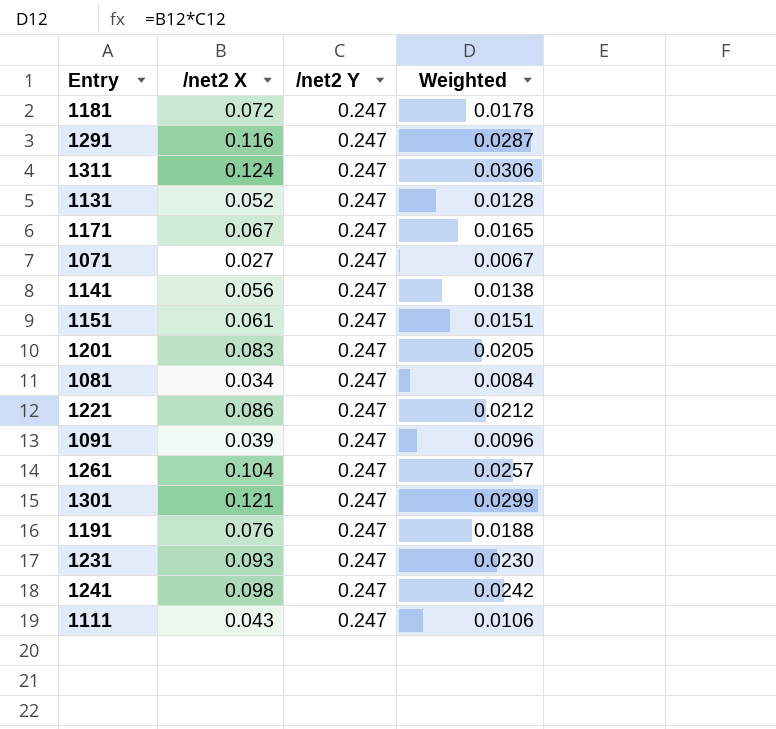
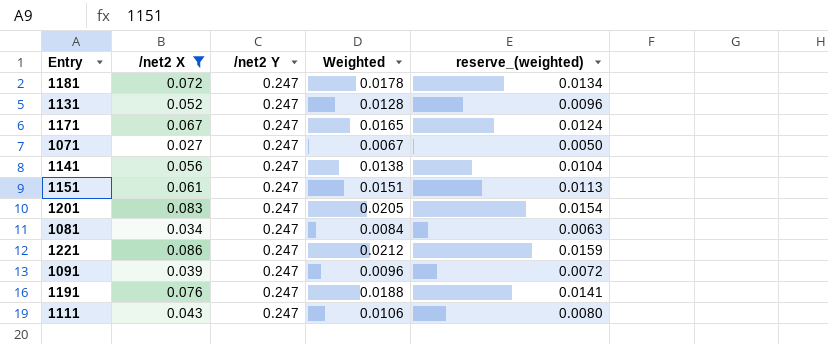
filter: none -> /net2 X <= 0.086
column reserve_(weighted) | formula: none -> [Weighted] * 0.75

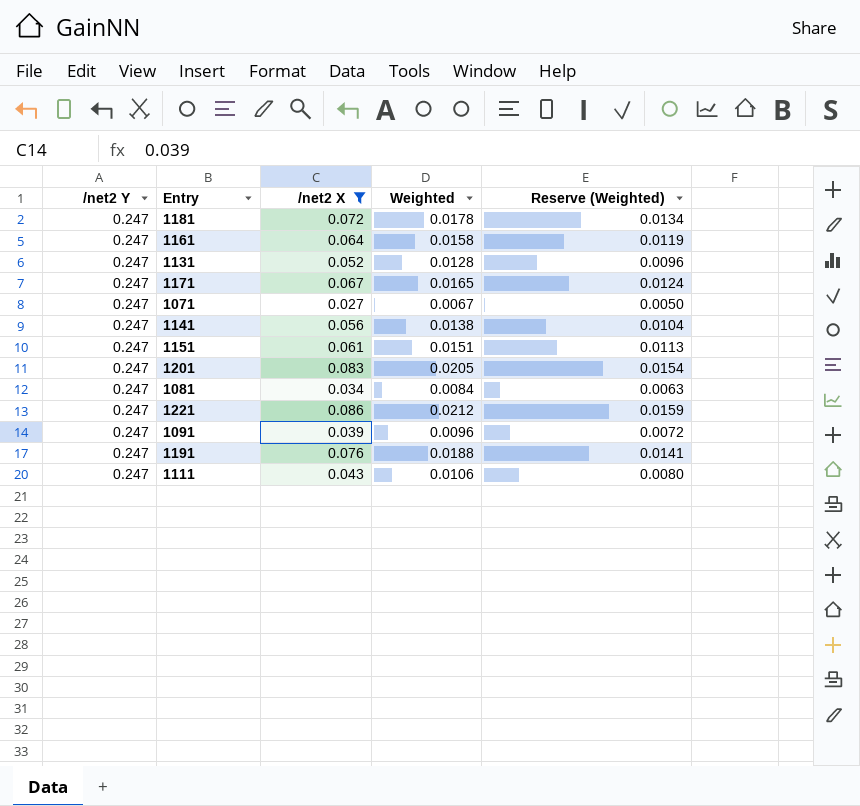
column /net2 Y | position: 3 -> 1
column name: reserve_(weighted) -> Reserve (Weighted)
row 1161: none -> 0.247 | 0.064 | 0.0158 | 0.0119

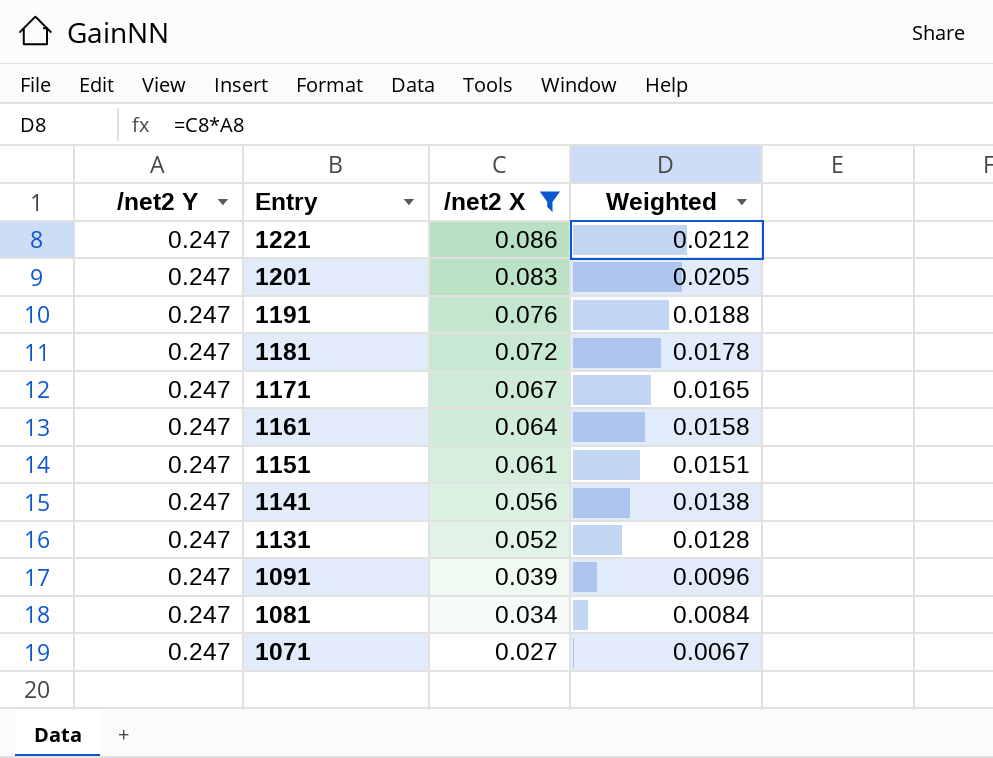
row order: none -> Entry descending
column Reserve (Weighted) | formula: [Weighted] * 0.75 -> none
row 1111: 0.247 | 0.043 | 0.0106 | 0.0080 -> none

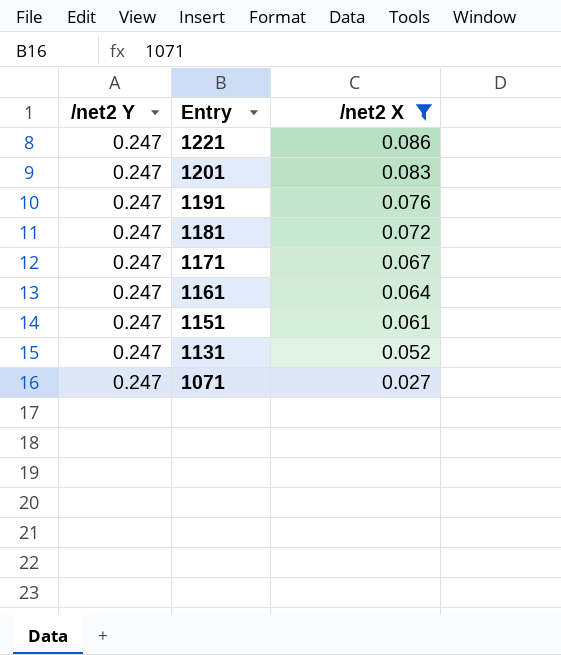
column Weighted | formula: [/net2 Y] * [/net2 X] -> none
row 1141: 0.247 | 0.056 | 0.0138 -> none
row 1091: 0.247 | 0.039 | 0.0096 -> none
row 1081: 0.247 | 0.034 | 0.0084 -> none

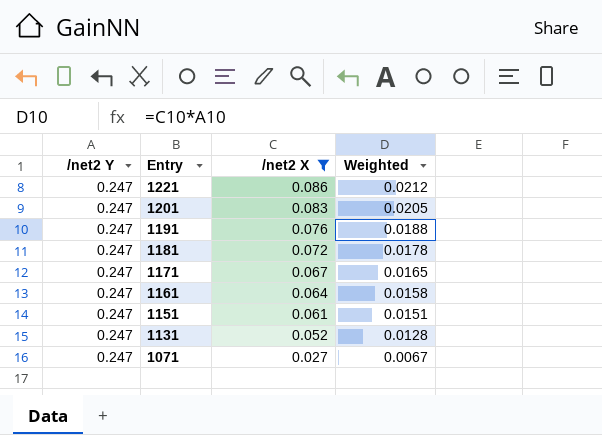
column Weighted | formula: none -> [/net2 Y] * [/net2 X]

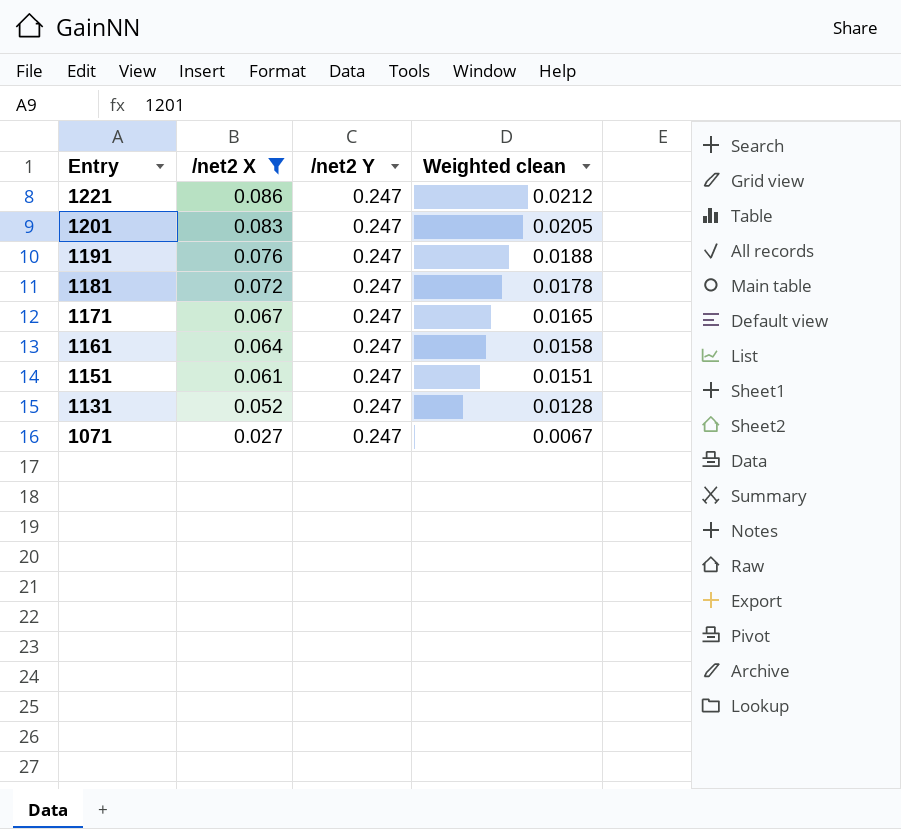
column /net2 Y | position: 1 -> 3
column name: Weighted -> Weighted clean

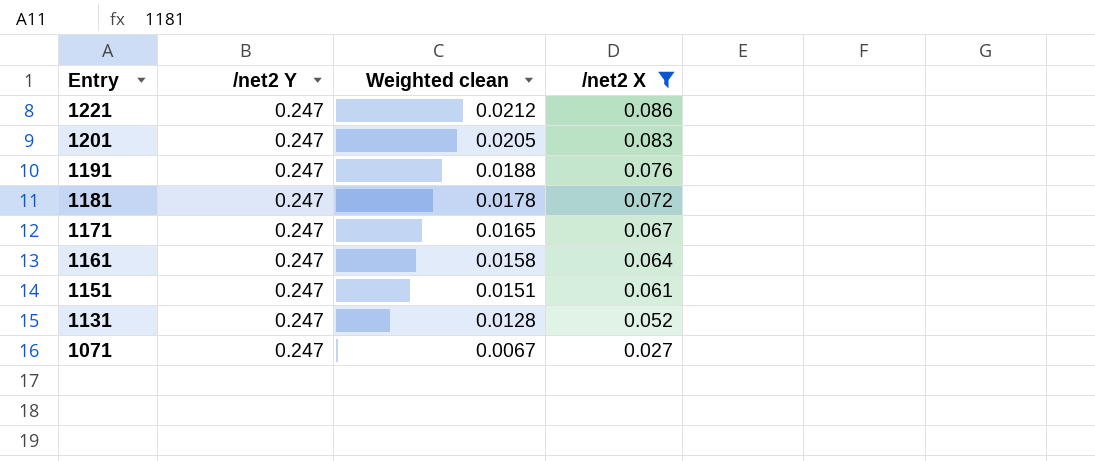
column /net2 X | position: 2 -> 4

